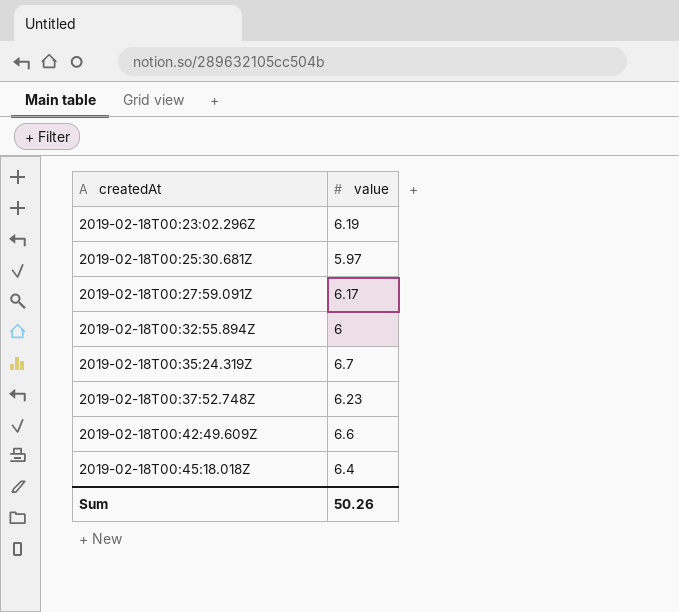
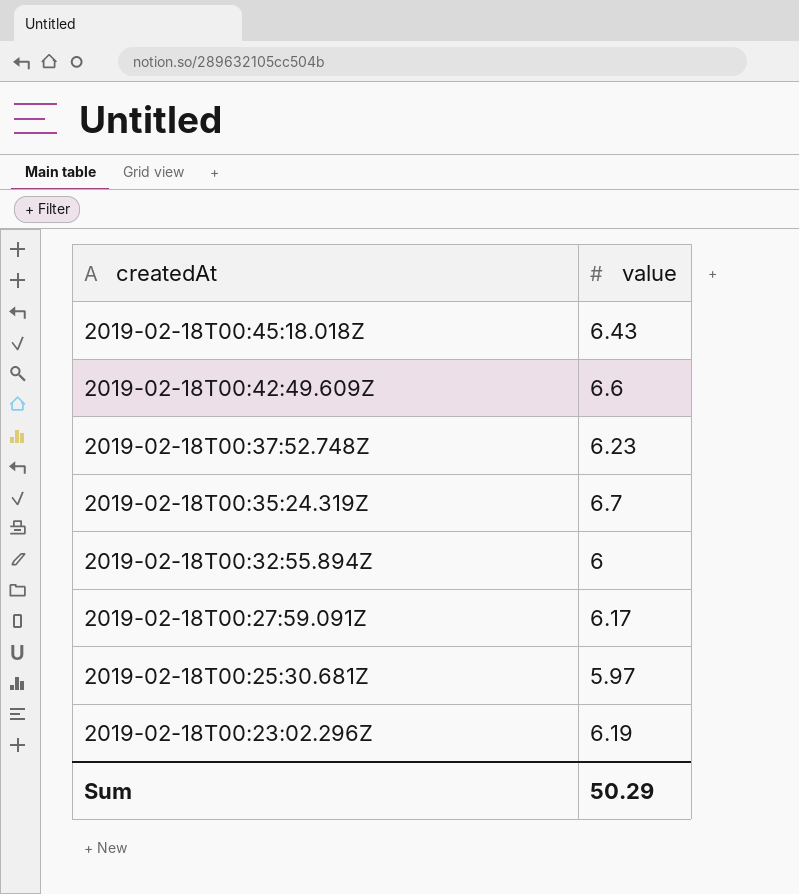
row order: createdAt ascending -> createdAt descending
2019-02-18T00:45:18.018Z | value: 6.4 -> 6.43
Sum | value: 50.26 -> 50.29

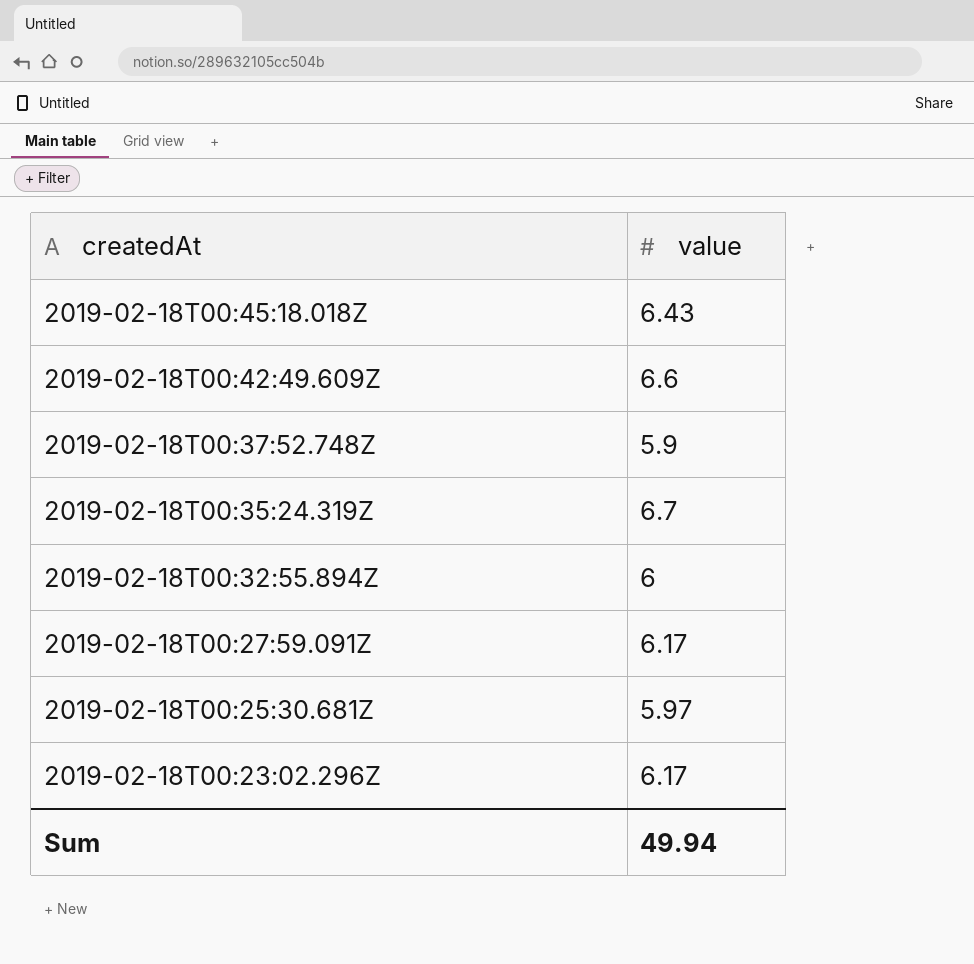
2019-02-18T00:37:52.748Z | value: 6.23 -> 5.9
2019-02-18T00:23:02.296Z | value: 6.19 -> 6.17
Sum | value: 50.29 -> 49.94

